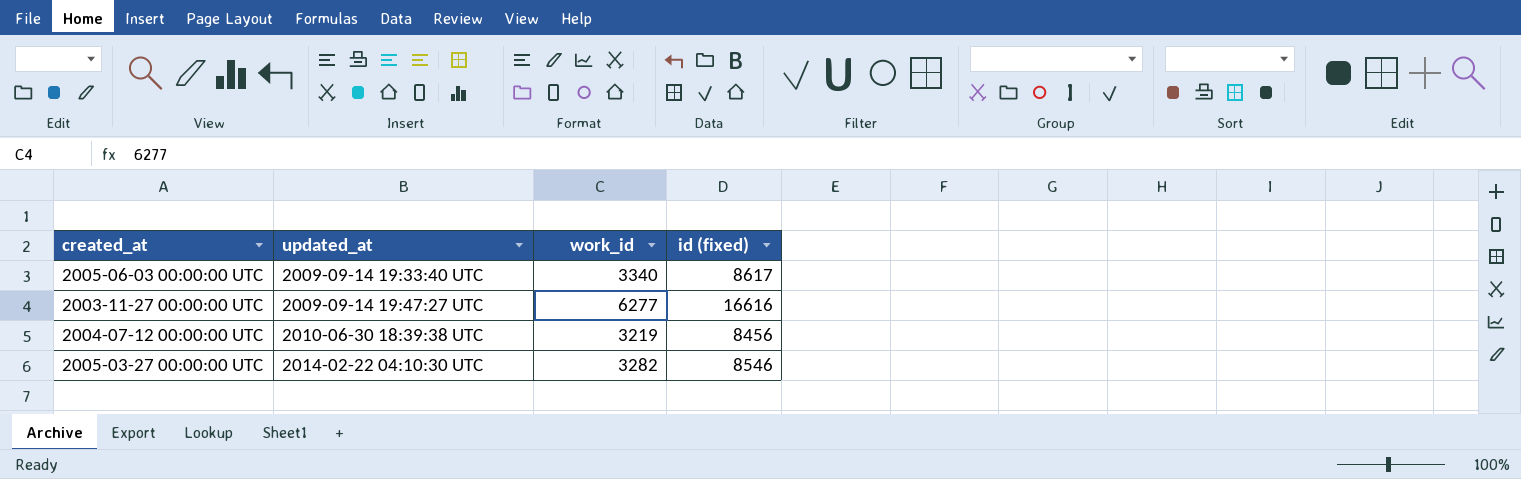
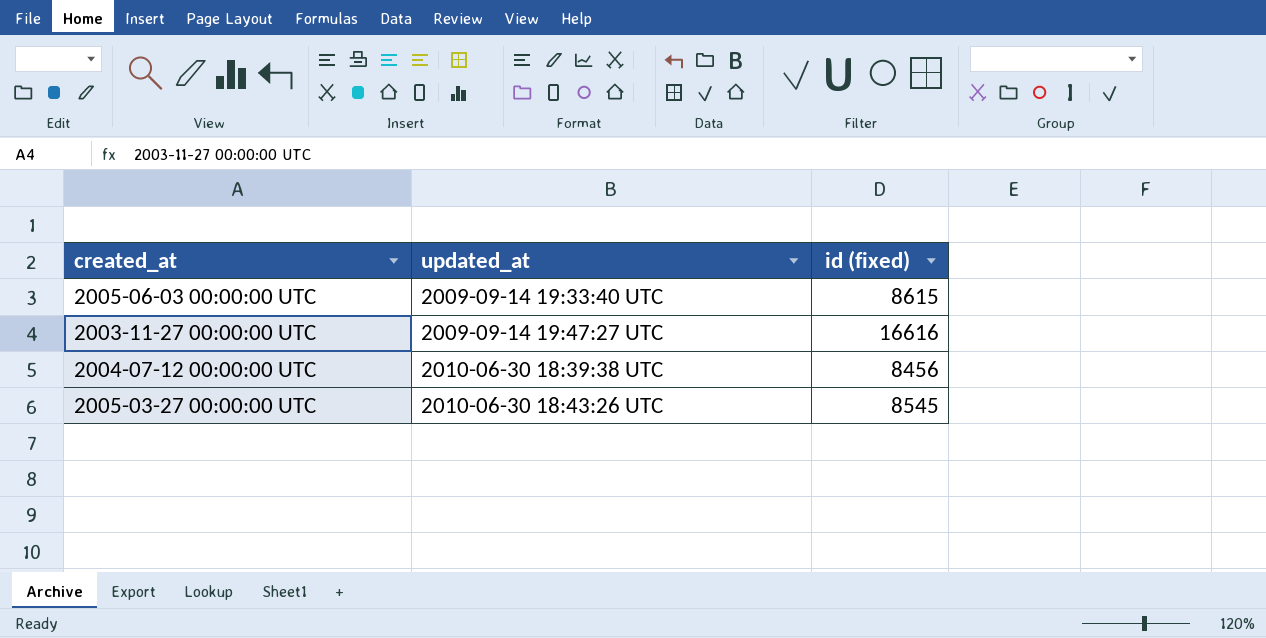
column work_id | position: 3 -> none
2005-06-03 00:00:00 UTC | id (fixed): 8617 -> 8615
2005-03-27 00:00:00 UTC | updated_at: 2014-02-22 04:10:30 UTC -> 2010-06-30 18:43:26 UTC
2005-03-27 00:00:00 UTC | id (fixed): 8546 -> 8545

